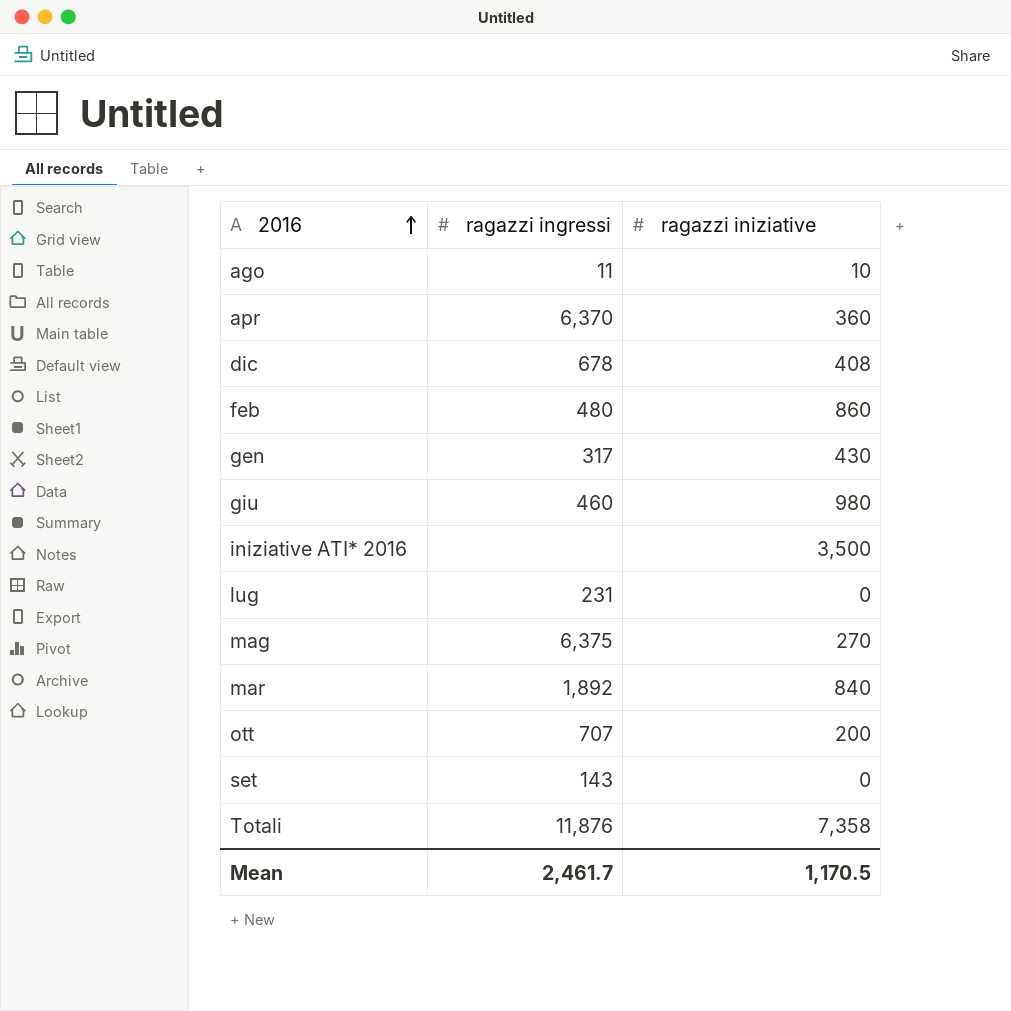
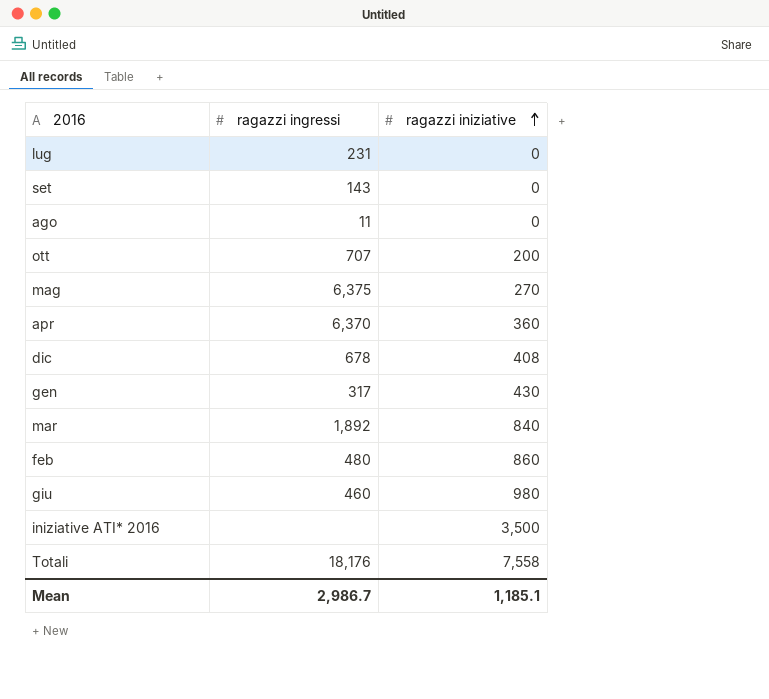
row order: 2016 ascending -> ragazzi iniziative ascending
ago | ragazzi iniziative: 10 -> 0
Totali | ragazzi ingressi: 11,876 -> 18,176
Totali | ragazzi iniziative: 7,358 -> 7,558
Mean | ragazzi ingressi: 2,461.7 -> 2,986.7
Mean | ragazzi iniziative: 1,170.5 -> 1,185.1

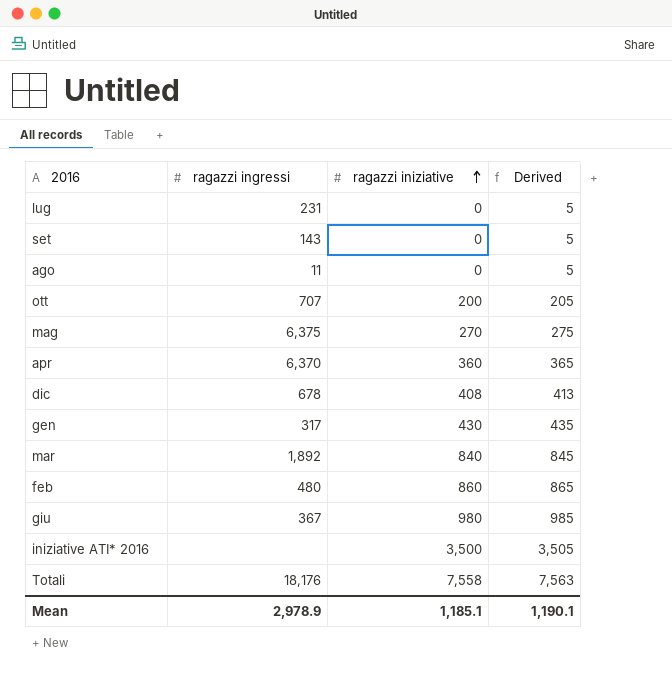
column Derived | formula: none -> [ragazzi iniziative] + 5
giu | ragazzi ingressi: 460 -> 367
Mean | ragazzi ingressi: 2,986.7 -> 2,978.9

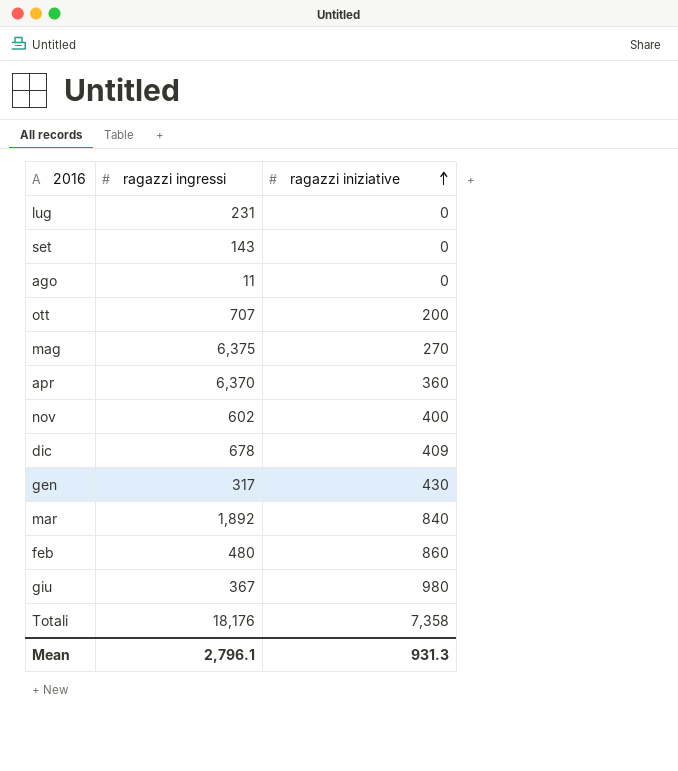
column Derived | formula: [ragazzi iniziative] + 5 -> none
row iniziative ATI* 2016: none | 3,500 | 3,505 -> none
row nov: none -> 602 | 400
dic | ragazzi iniziative: 408 -> 409
Totali | ragazzi iniziative: 7,558 -> 7,358
Mean | ragazzi ingressi: 2,978.9 -> 2,796.1
Mean | ragazzi iniziative: 1,185.1 -> 931.3

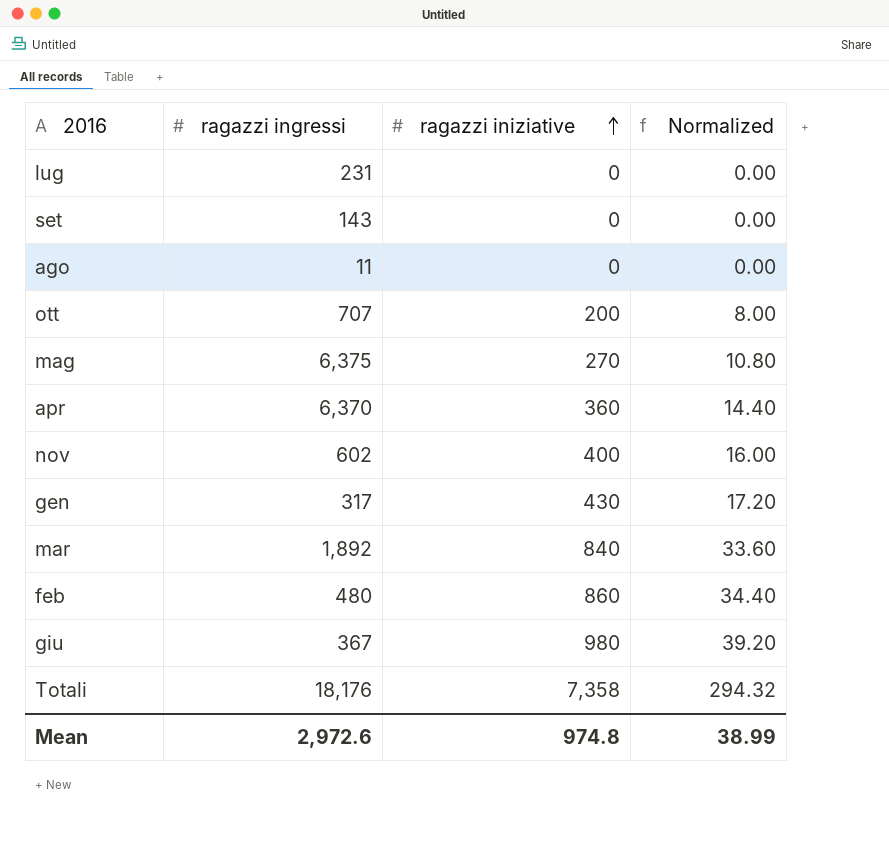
column Normalized | formula: none -> [ragazzi iniziative] * 0.04
row dic: 678 | 409 -> none
Mean | ragazzi ingressi: 2,796.1 -> 2,972.6
Mean | ragazzi iniziative: 931.3 -> 974.8

